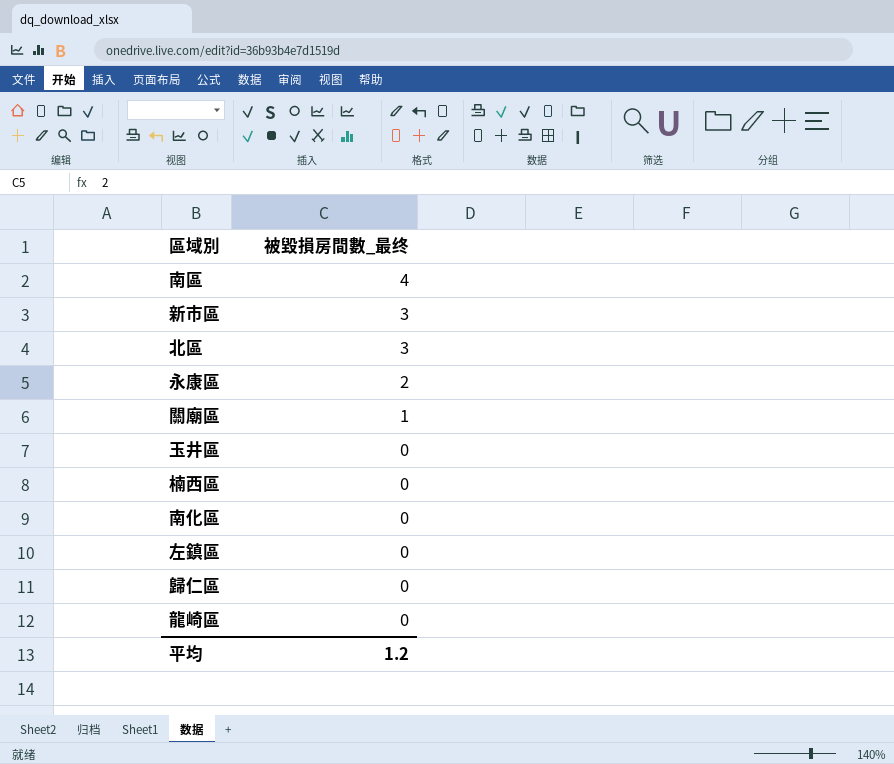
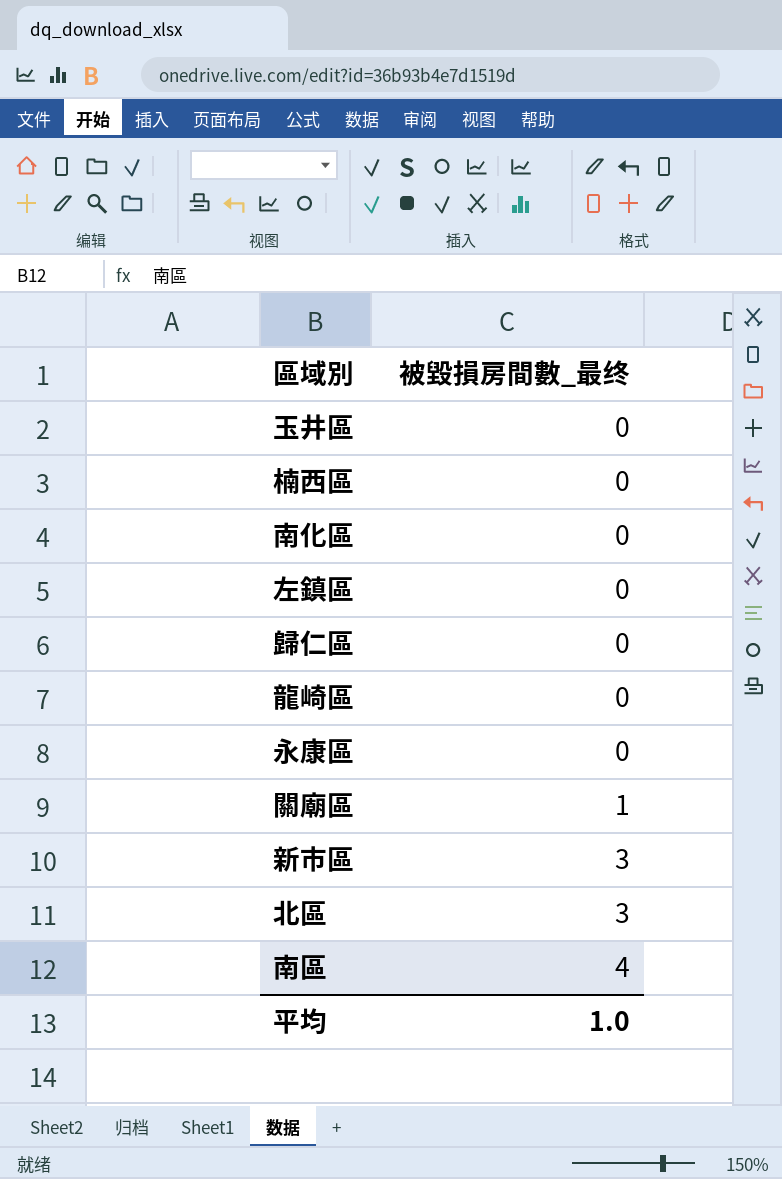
row order: 被毀損房間數_最终 descending -> 被毀損房間數_最终 ascending
永康區 | 被毀損房間數_最终: 2 -> 0
平均 | 被毀損房間數_最终: 1.2 -> 1.0

